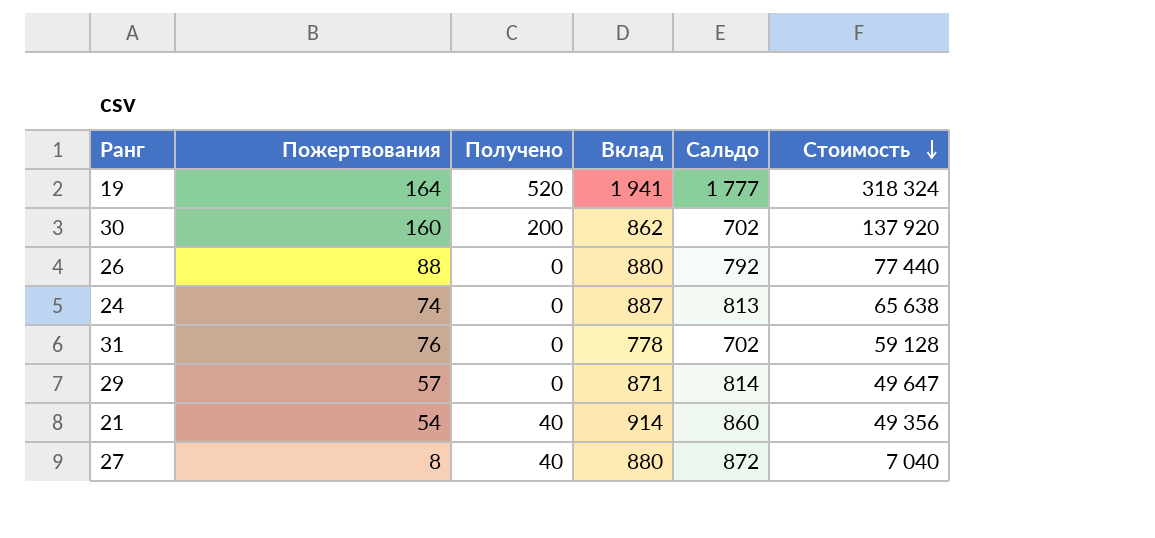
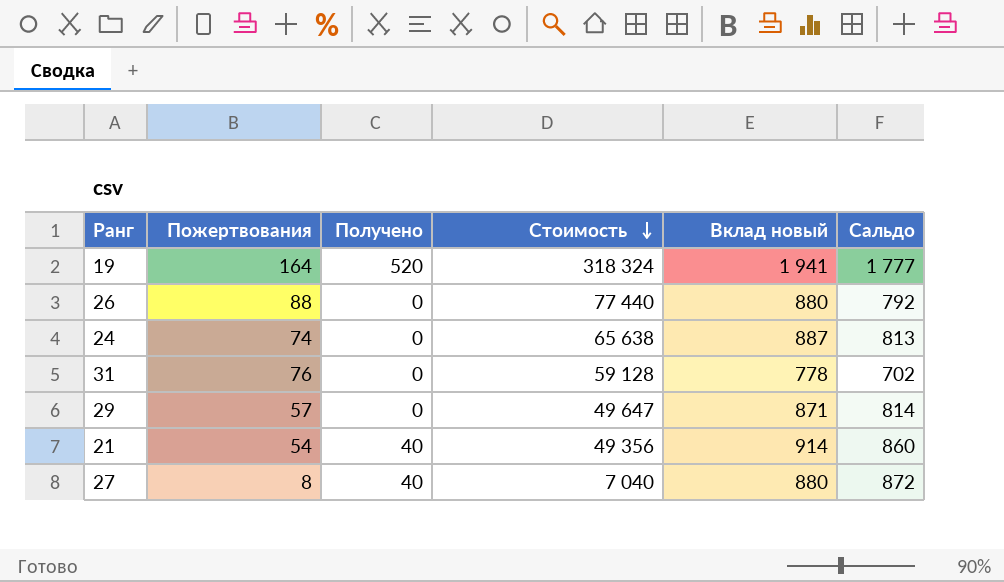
column Стоимость | position: 6 -> 4
column name: Вклад -> Вклад новый
row 30: 160 | 200 | 862 | 702 | 137 920 -> none

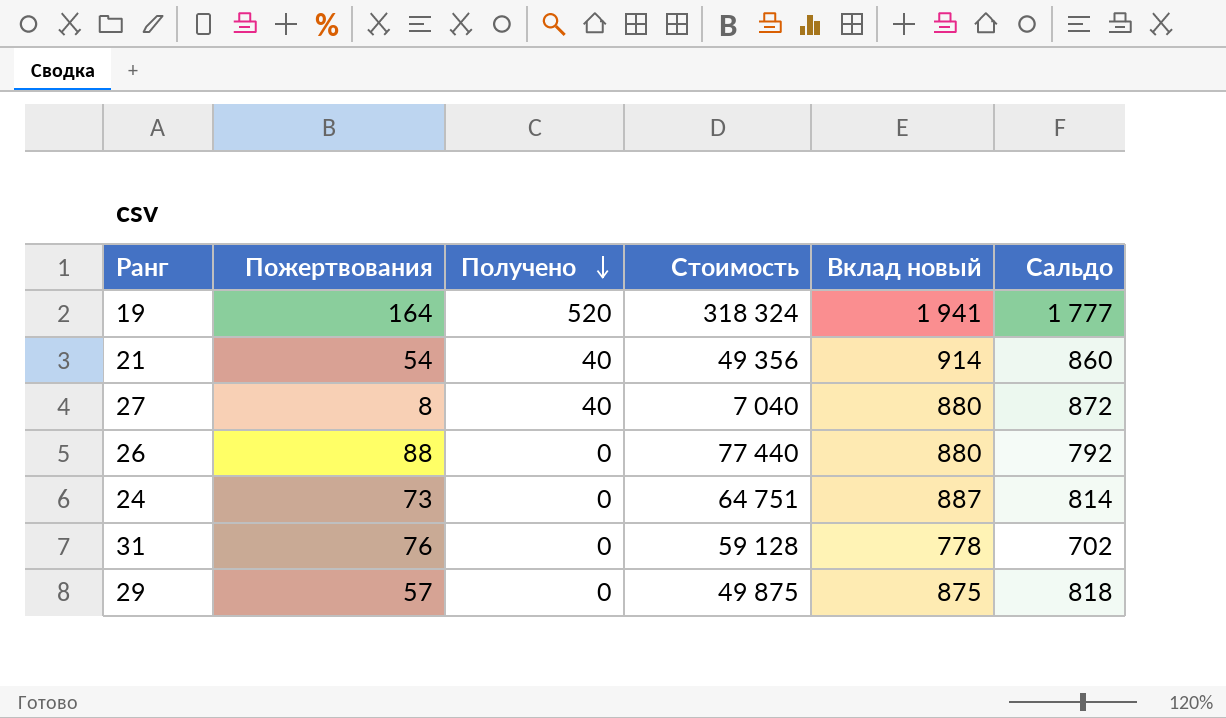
row order: Стоимость descending -> Получено descending
24 | Пожертвования: 74 -> 73
24 | Стоимость: 65 638 -> 64 751
24 | Сальдо: 813 -> 814
29 | Стоимость: 49 647 -> 49 875
29 | Вклад новый: 871 -> 875
29 | Сальдо: 814 -> 818

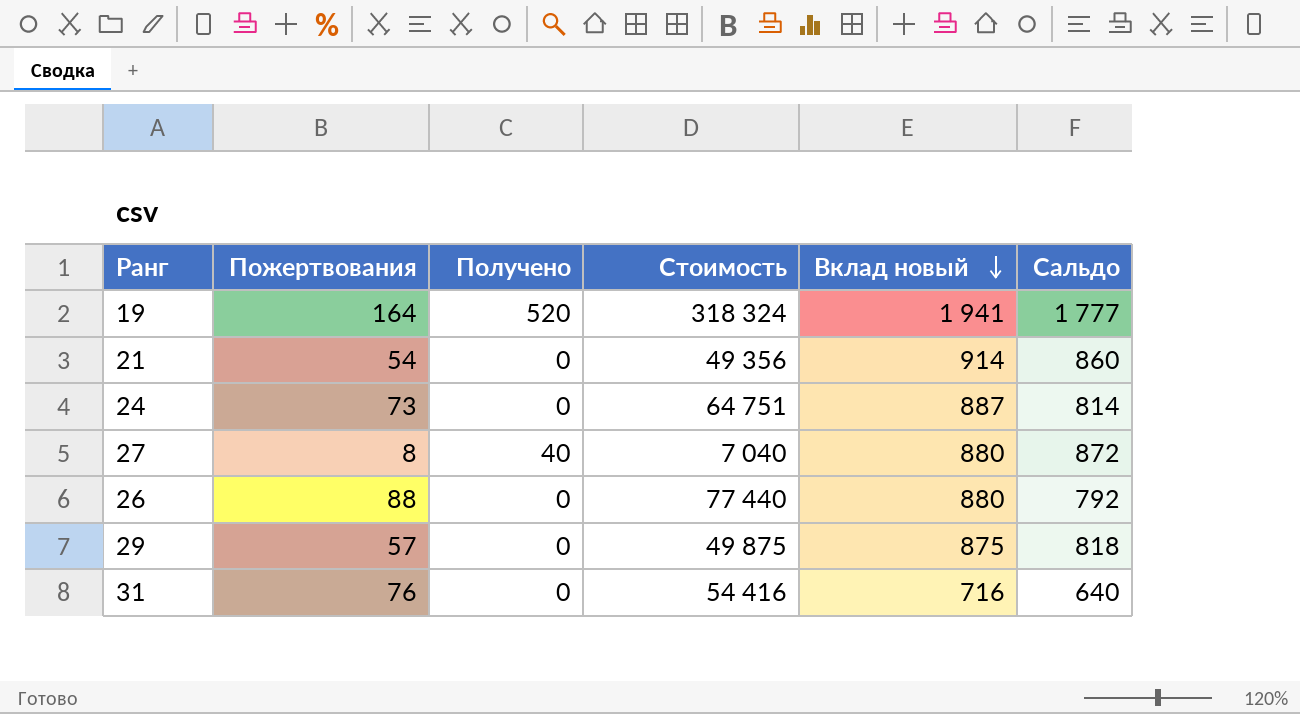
row order: Получено descending -> Вклад новый descending
21 | Получено: 40 -> 0
31 | Стоимость: 59 128 -> 54 416
31 | Вклад новый: 778 -> 716
31 | Сальдо: 702 -> 640

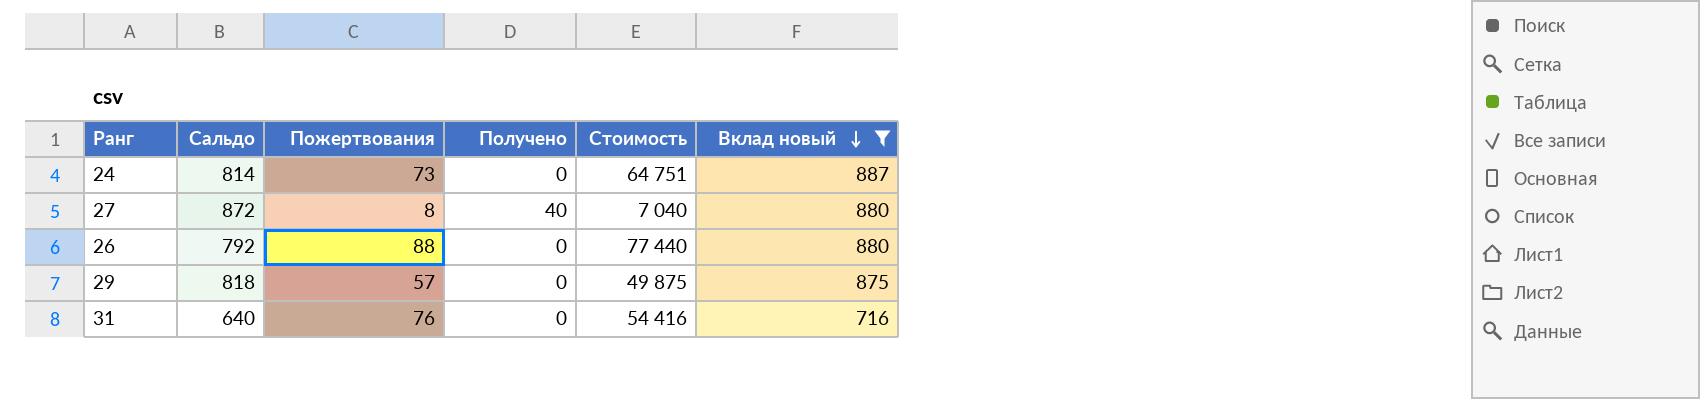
filter: none -> Вклад новый <= 887
column Сальдо | position: 6 -> 2

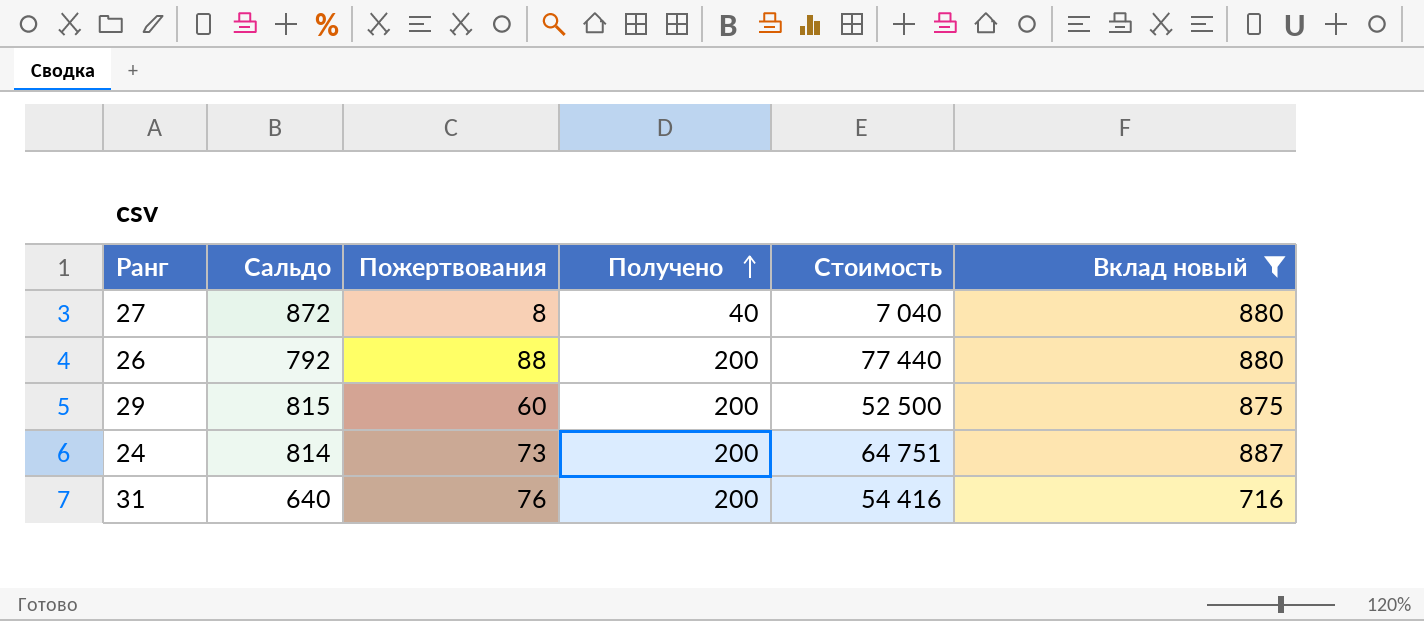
row order: Вклад новый descending -> Получено ascending
26 | Получено: 0 -> 200
29 | Сальдо: 818 -> 815
29 | Пожертвования: 57 -> 60
29 | Получено: 0 -> 200
29 | Стоимость: 49 875 -> 52 500
24 | Получено: 0 -> 200
31 | Получено: 0 -> 200

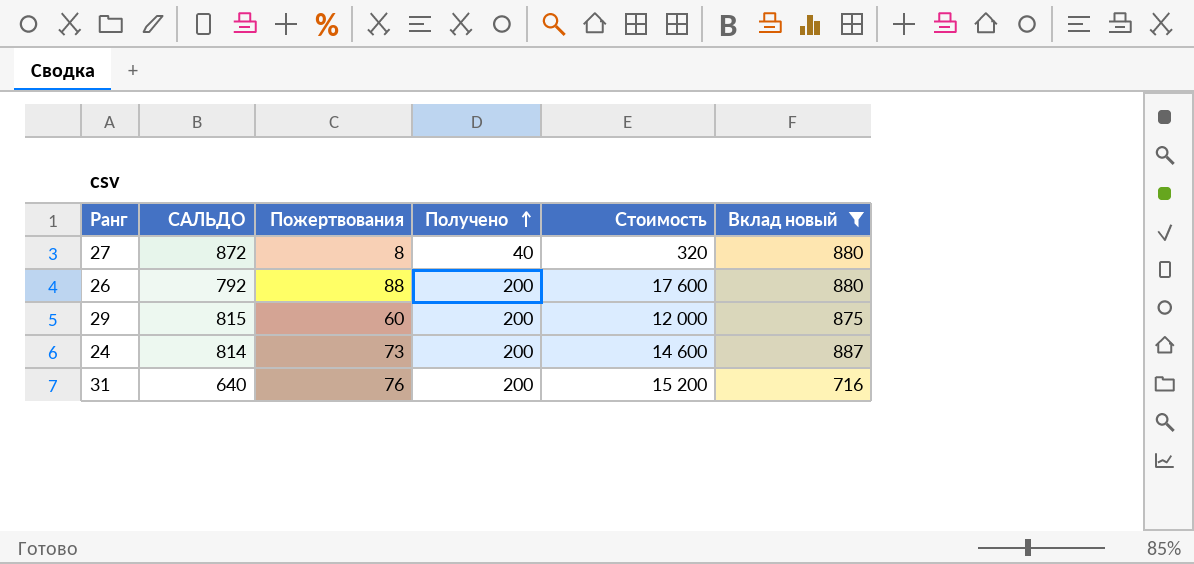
column name: Сальдо -> САЛЬДО
column Стоимость | formula: [Пожертвования] * [Вклад новый] -> [Пожертвования] * [Получено]

